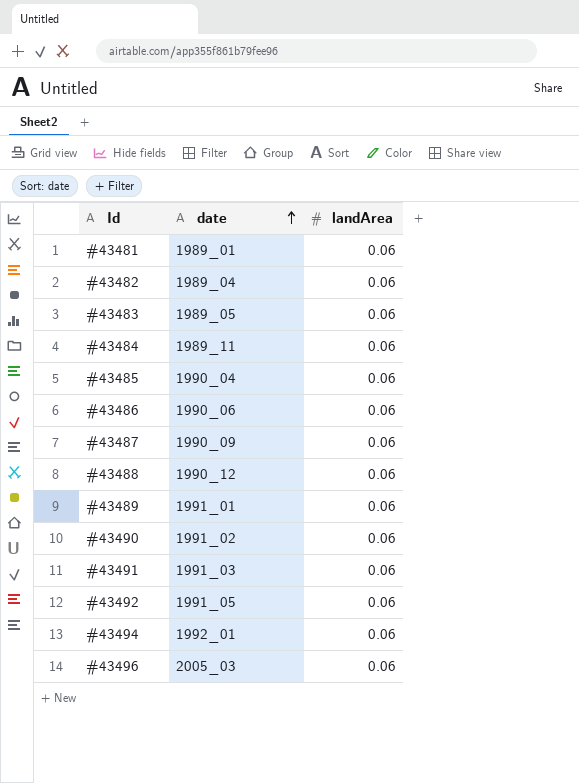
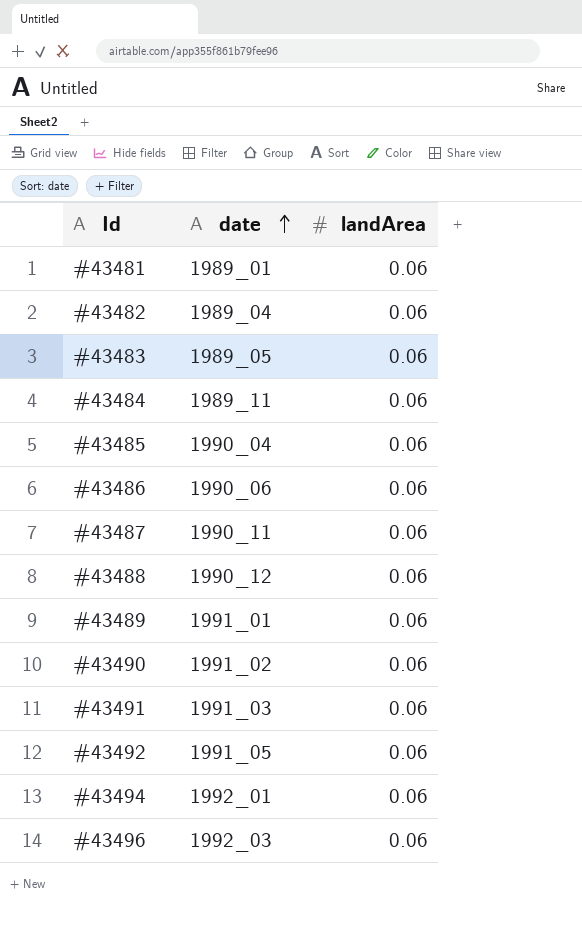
#43487 | date: 1990_09 -> 1990_11
#43496 | date: 2005_03 -> 1992_03

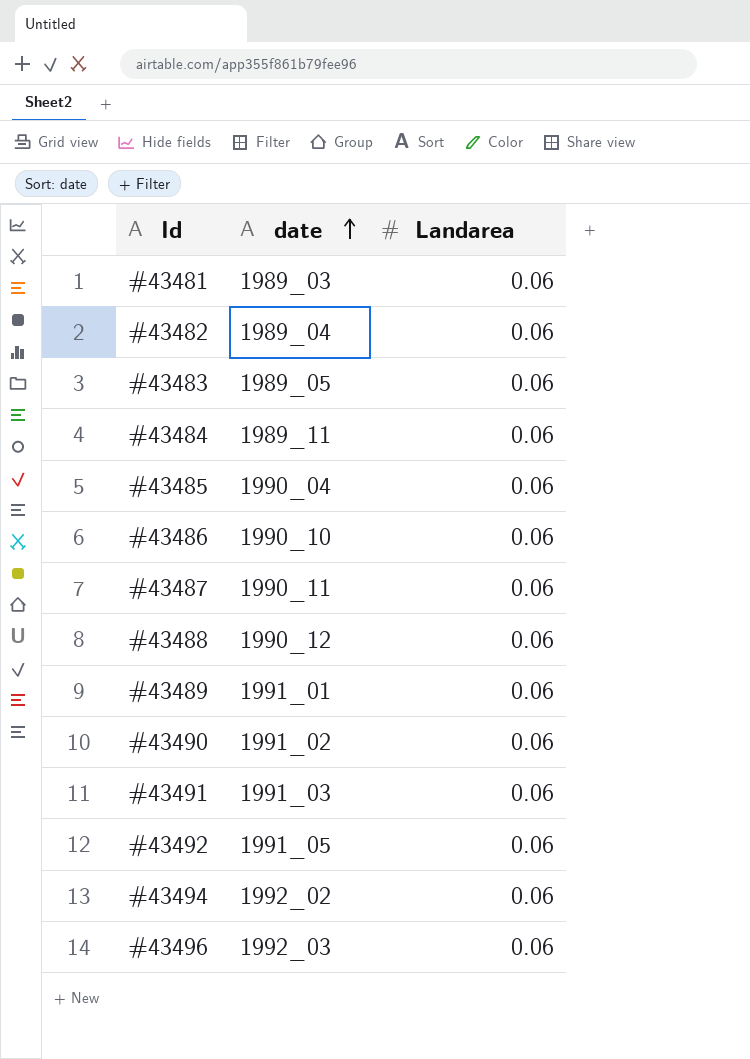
column name: landArea -> Landarea
#43481 | date: 1989_01 -> 1989_03
#43486 | date: 1990_06 -> 1990_10
#43494 | date: 1992_01 -> 1992_02

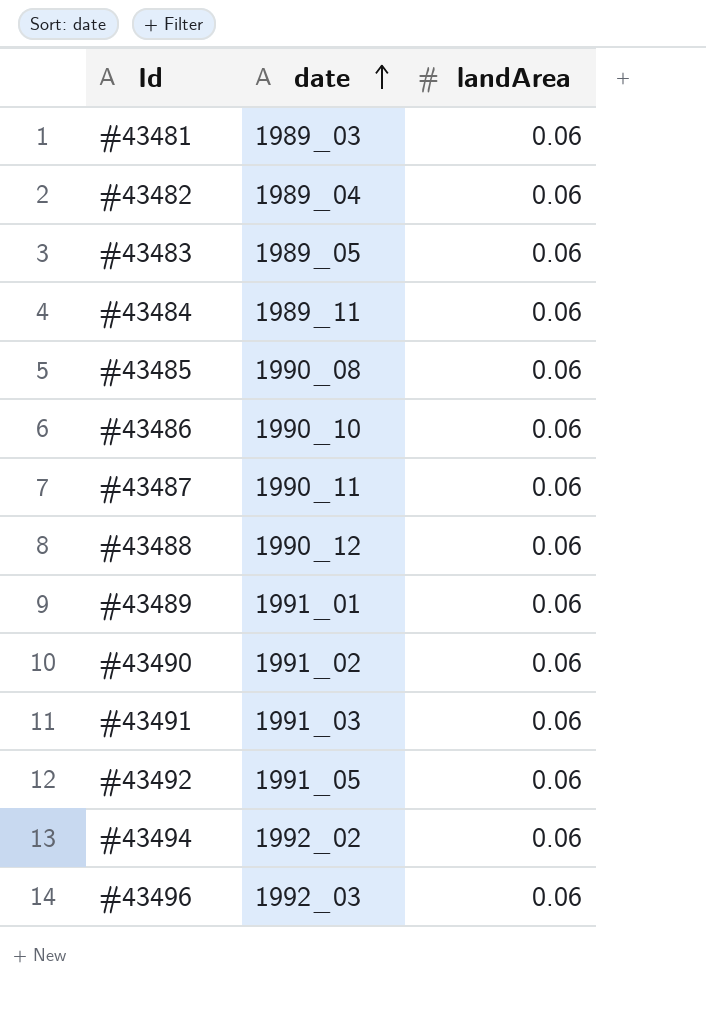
column name: Landarea -> landArea
#43485 | date: 1990_04 -> 1990_08

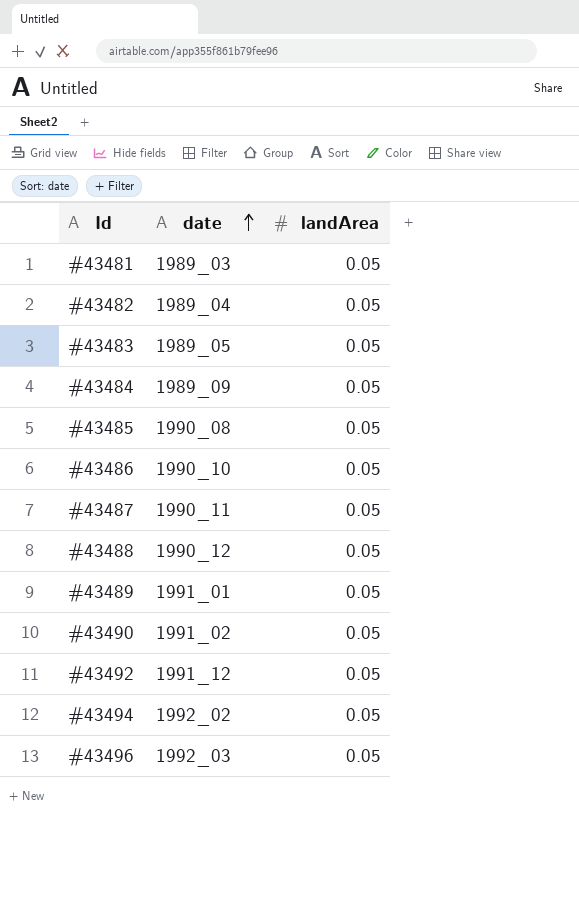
row #43491: 1991_03 | 0.06 -> none
#43481 | landArea: 0.06 -> 0.05
#43482 | landArea: 0.06 -> 0.05
#43483 | landArea: 0.06 -> 0.05
#43484 | date: 1989_11 -> 1989_09
#43484 | landArea: 0.06 -> 0.05
#43485 | landArea: 0.06 -> 0.05
#43486 | landArea: 0.06 -> 0.05
#43487 | landArea: 0.06 -> 0.05
#43488 | landArea: 0.06 -> 0.05
#43489 | landArea: 0.06 -> 0.05
#43490 | landArea: 0.06 -> 0.05
#43492 | date: 1991_05 -> 1991_12
#43492 | landArea: 0.06 -> 0.05
#43494 | landArea: 0.06 -> 0.05
#43496 | landArea: 0.06 -> 0.05

